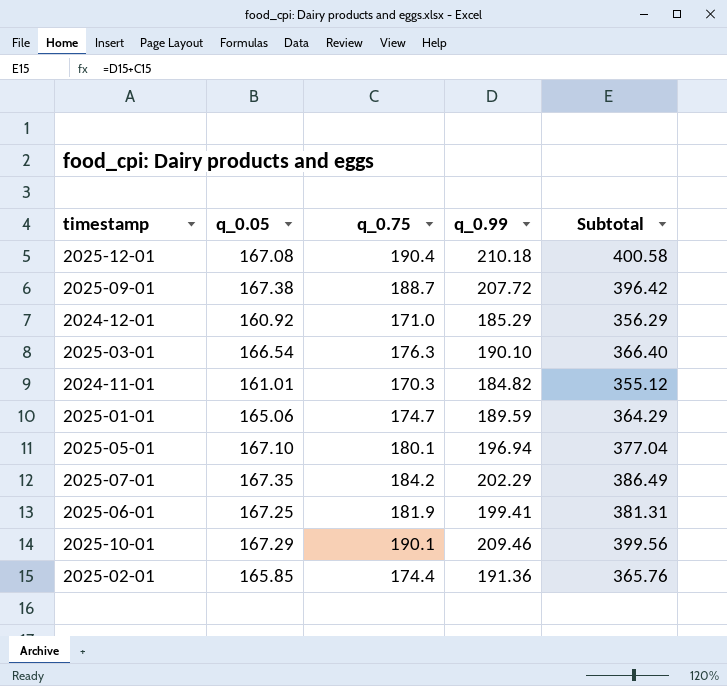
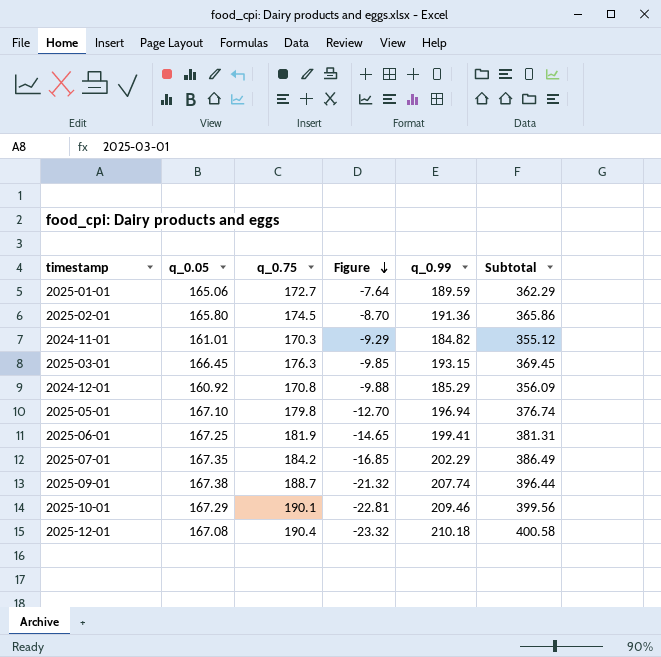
row order: none -> Figure descending
column Figure | formula: none -> [q_0.05] - [q_0.75]
2025-01-01 | q_0.75: 174.7 -> 172.7
2025-01-01 | Subtotal: 364.29 -> 362.29
2025-02-01 | q_0.05: 165.85 -> 165.80
2025-02-01 | q_0.75: 174.4 -> 174.5
2025-02-01 | Subtotal: 365.76 -> 365.86
2025-03-01 | q_0.05: 166.54 -> 166.45
2025-03-01 | q_0.99: 190.10 -> 193.15
2025-03-01 | Subtotal: 366.40 -> 369.45
2024-12-01 | q_0.75: 171.0 -> 170.8
2024-12-01 | Subtotal: 356.29 -> 356.09
2025-05-01 | q_0.75: 180.1 -> 179.8
2025-05-01 | Subtotal: 377.04 -> 376.74
2025-09-01 | q_0.99: 207.72 -> 207.74
2025-09-01 | Subtotal: 396.42 -> 396.44

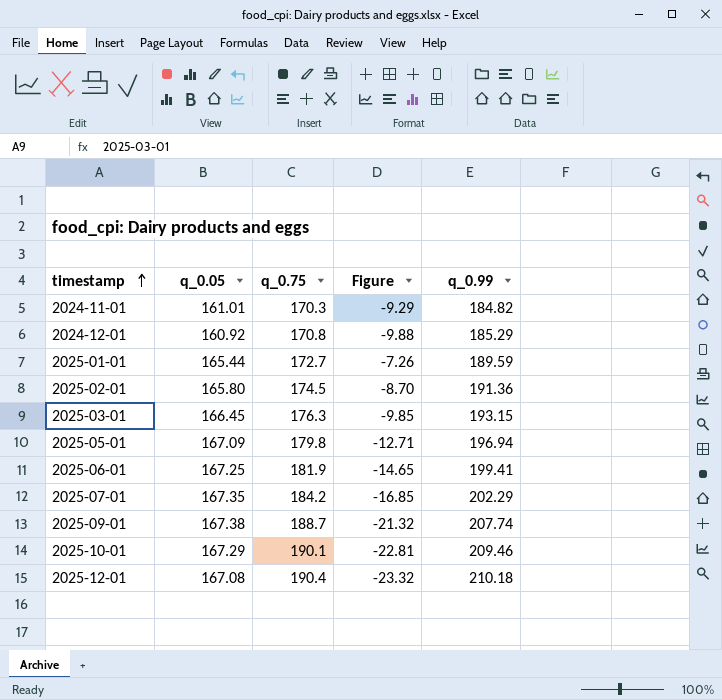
row order: Figure descending -> timestamp ascending
column Subtotal | formula: [q_0.75] + [q_0.99] -> none
2025-01-01 | q_0.05: 165.06 -> 165.44
2025-01-01 | Figure: -7.64 -> -7.26
2025-05-01 | q_0.05: 167.10 -> 167.09
2025-05-01 | Figure: -12.70 -> -12.71

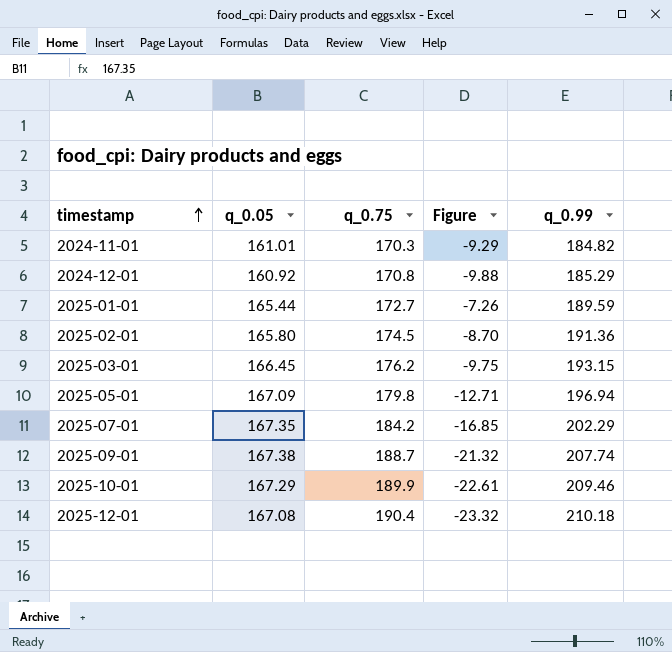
row 2025-06-01: 167.25 | 181.9 | -14.65 | 199.41 -> none
2025-03-01 | q_0.75: 176.3 -> 176.2
2025-03-01 | Figure: -9.85 -> -9.75
2025-10-01 | q_0.75: 190.1 -> 189.9
2025-10-01 | Figure: -22.81 -> -22.61

